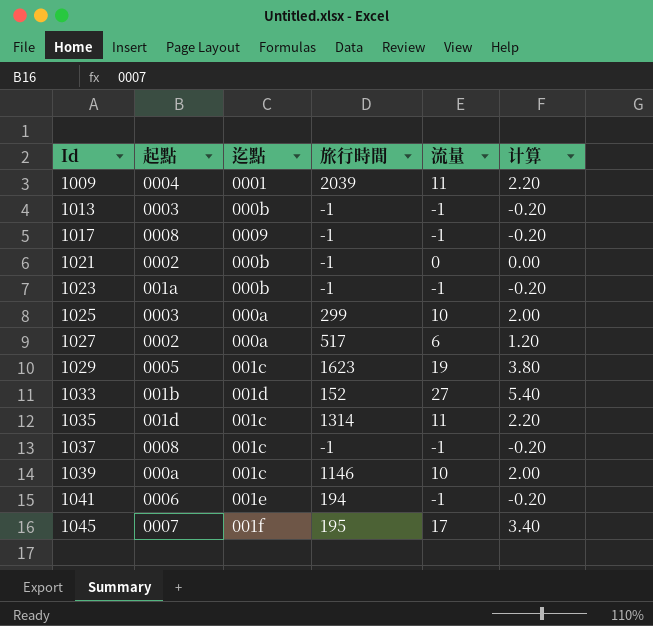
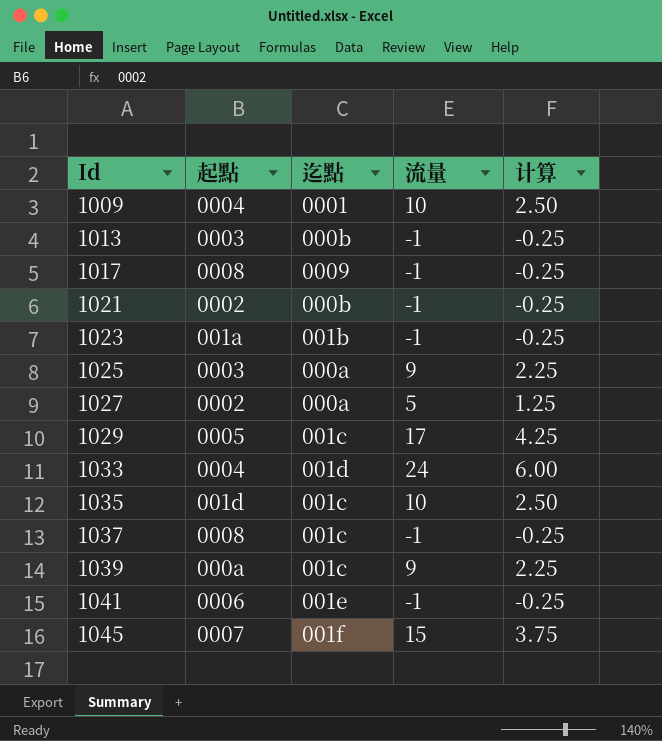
column 旅行時間 | position: 4 -> none
column 计算 | formula: [流量] * 0.2 -> [流量] * 0.25
1009 | 流量: 11 -> 10
1021 | 流量: 0 -> -1
1023 | 迄點: 000b -> 001b
1025 | 流量: 10 -> 9
1027 | 流量: 6 -> 5
1029 | 流量: 19 -> 17
1033 | 起點: 001b -> 0004
1033 | 流量: 27 -> 24
1035 | 流量: 11 -> 10
1039 | 流量: 10 -> 9
1045 | 流量: 17 -> 15

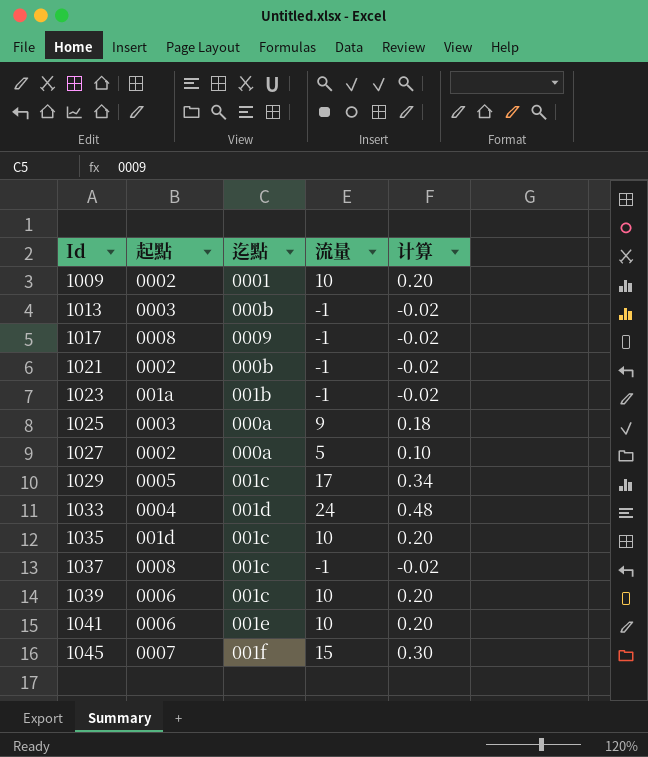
column 计算 | formula: [流量] * 0.25 -> [流量] * 0.02
1009 | 起點: 0004 -> 0002
1039 | 起點: 000a -> 0006
1039 | 流量: 9 -> 10
1041 | 流量: -1 -> 10

